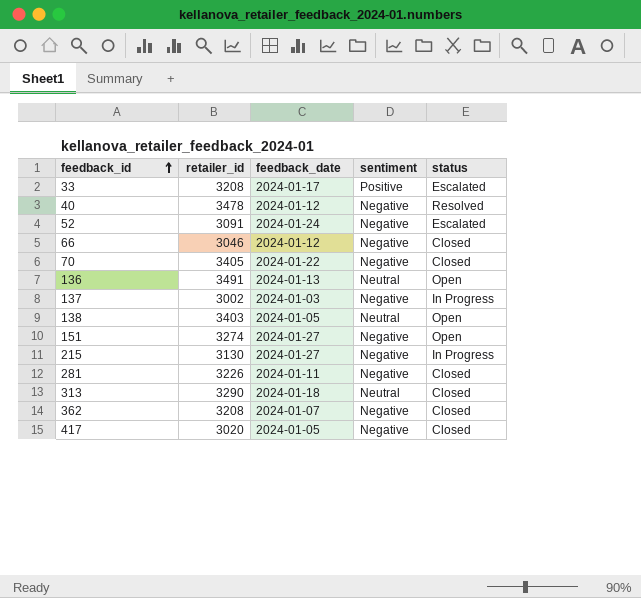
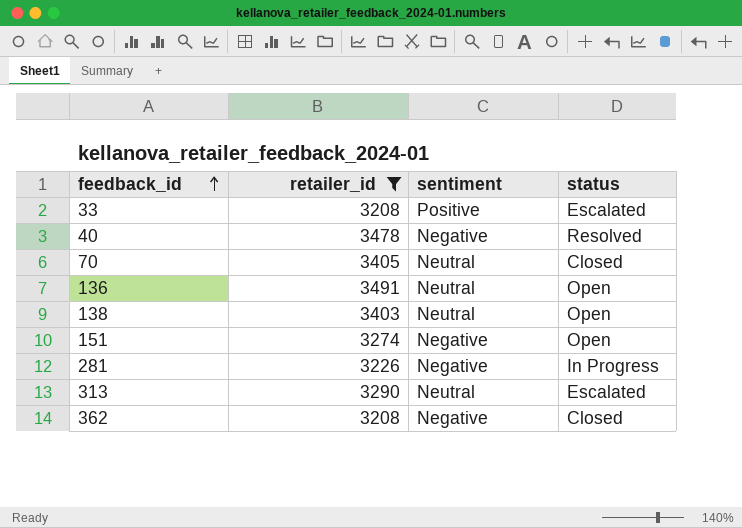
filter: none -> retailer_id >= 3208
column feedback_date | position: 3 -> none
70 | sentiment: Negative -> Neutral
281 | status: Closed -> In Progress
313 | status: Closed -> Escalated

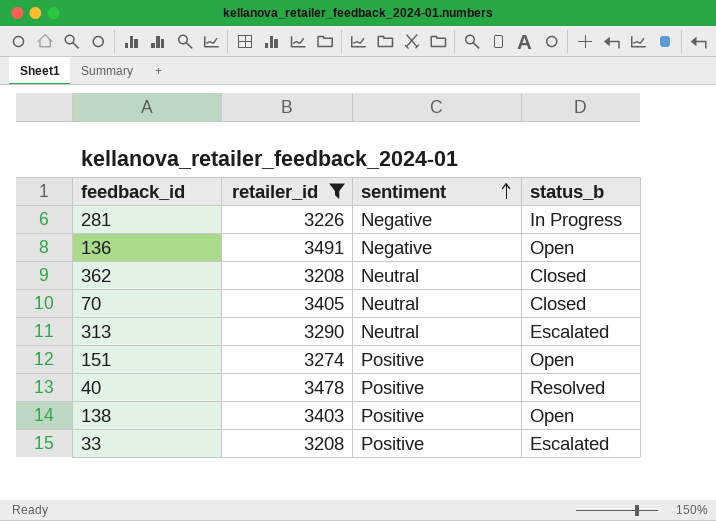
row order: feedback_id ascending -> sentiment ascending
column name: status -> status_b
136 | sentiment: Neutral -> Negative
362 | sentiment: Negative -> Neutral
151 | sentiment: Negative -> Positive
40 | sentiment: Negative -> Positive
138 | sentiment: Neutral -> Positive

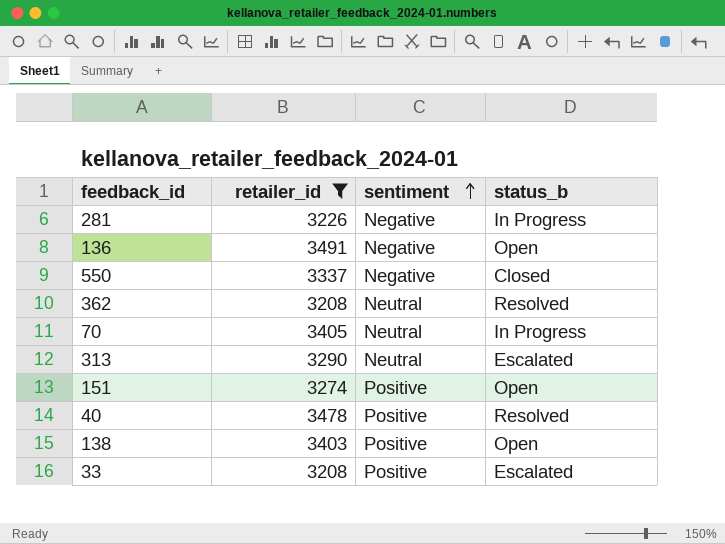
row 550: none -> 3337 | Negative | Closed
362 | status_b: Closed -> Resolved
70 | status_b: Closed -> In Progress

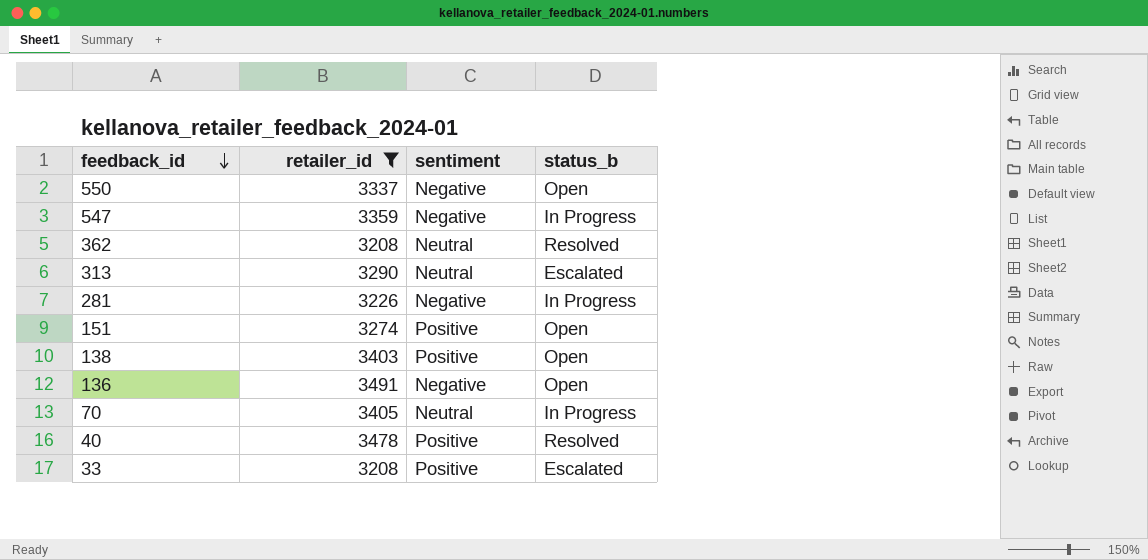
row order: sentiment ascending -> feedback_id descending
550 | status_b: Closed -> Open
row 547: none -> 3359 | Negative | In Progress

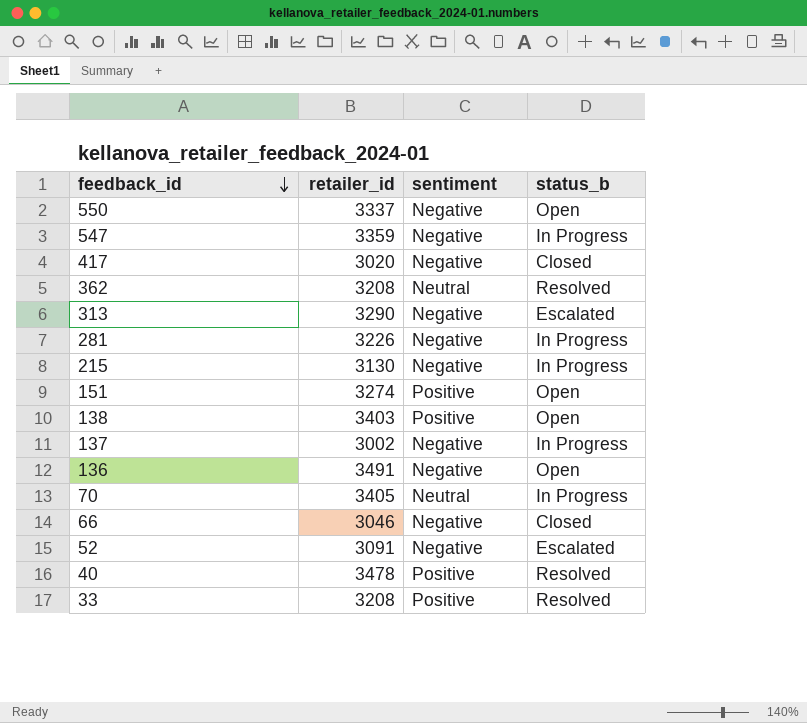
filter: retailer_id >= 3208 -> none
313 | sentiment: Neutral -> Negative
33 | status_b: Escalated -> Resolved

